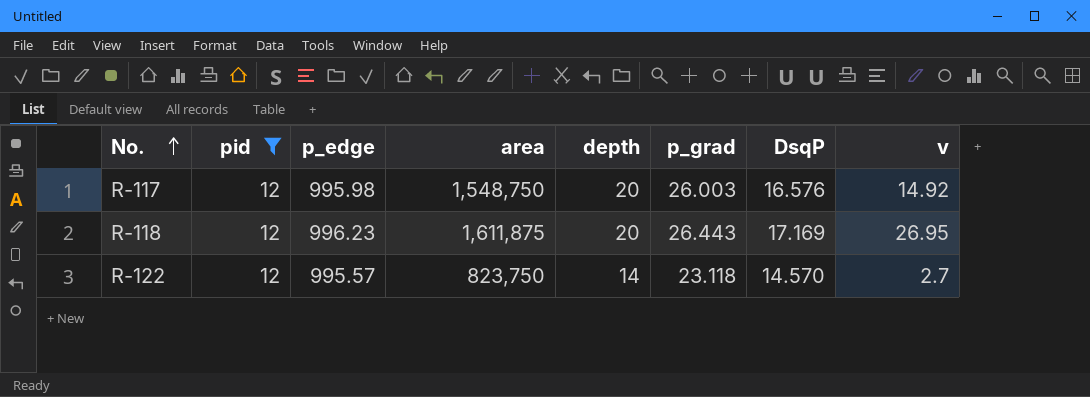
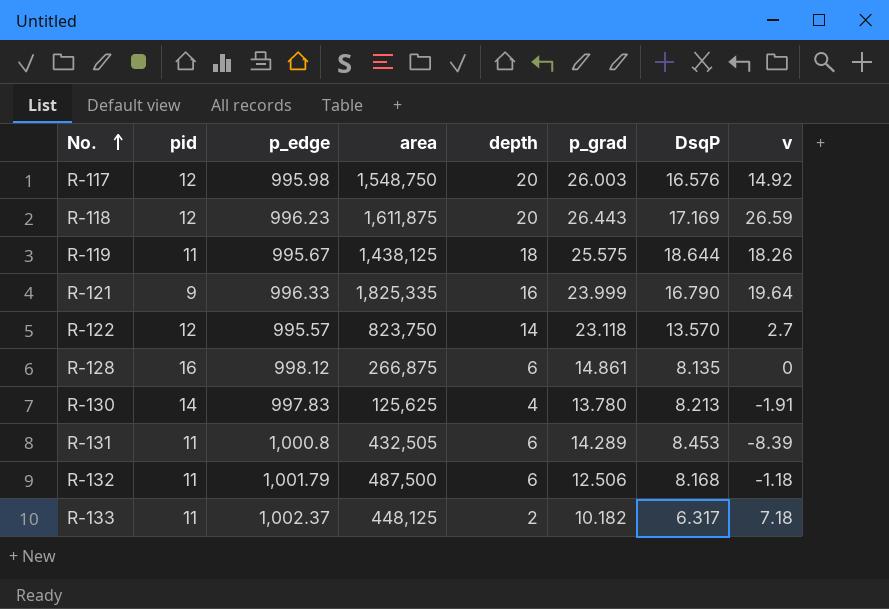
filter: pid = 12 -> none
R-118 | v: 26.95 -> 26.59
R-122 | DsqP: 14.570 -> 13.570

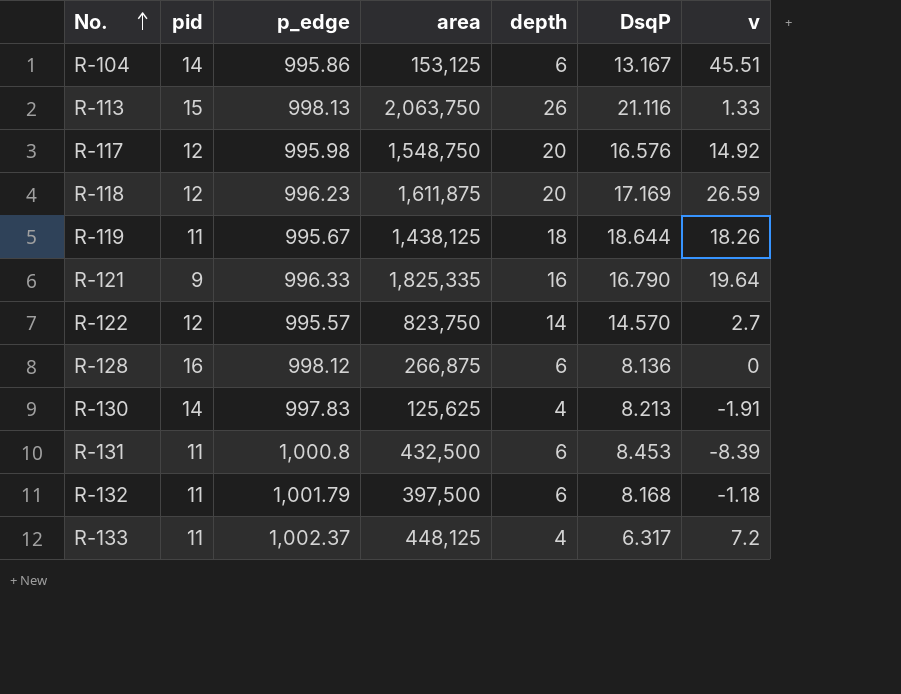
column p_grad | position: 6 -> none
row R-104: none -> 14 | 995.86 | 153,125 | 6 | 13.167 | 45.51
row R-113: none -> 15 | 998.13 | 2,063,750 | 26 | 21.116 | 1.33
R-122 | DsqP: 13.570 -> 14.570
R-128 | DsqP: 8.135 -> 8.136
R-131 | area: 432,505 -> 432,500
R-132 | area: 487,500 -> 397,500
R-133 | depth: 2 -> 4
R-133 | v: 7.18 -> 7.2

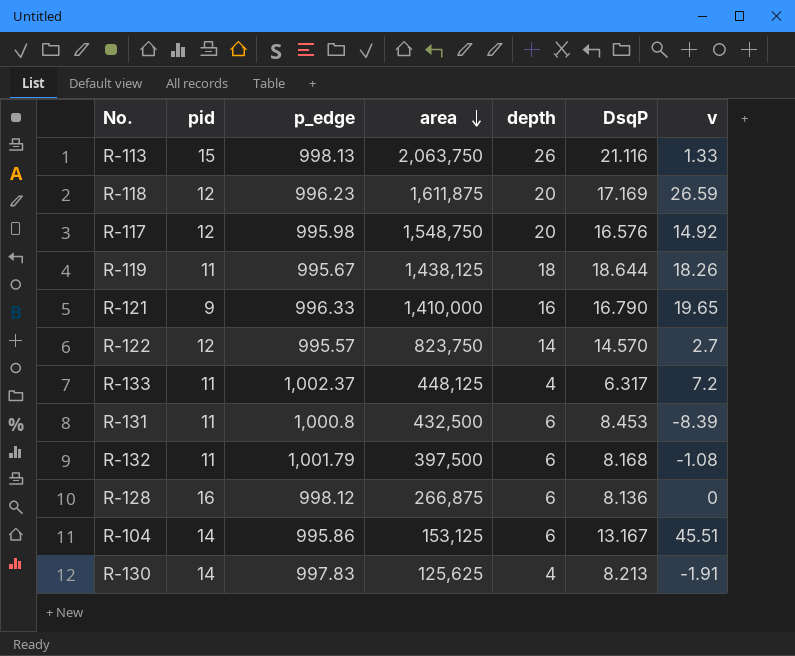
row order: No. ascending -> area descending
R-121 | area: 1,825,335 -> 1,410,000
R-121 | v: 19.64 -> 19.65
R-132 | v: -1.18 -> -1.08

